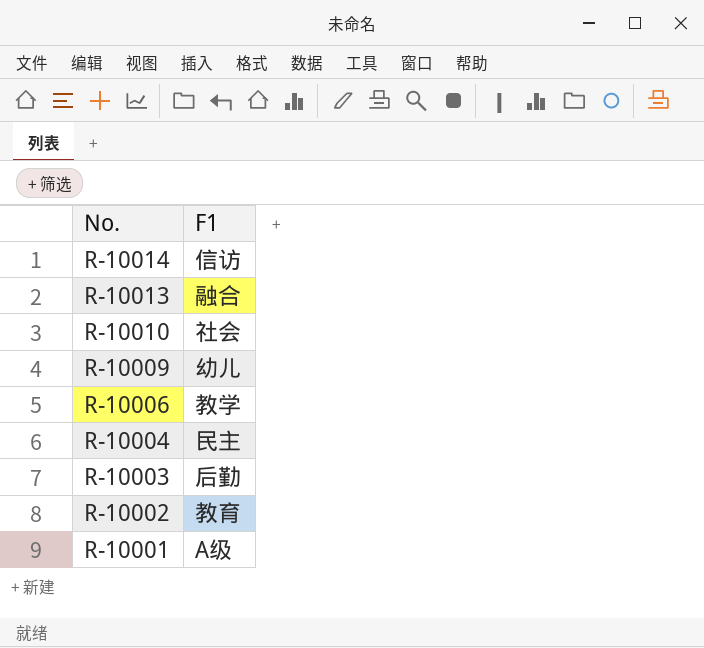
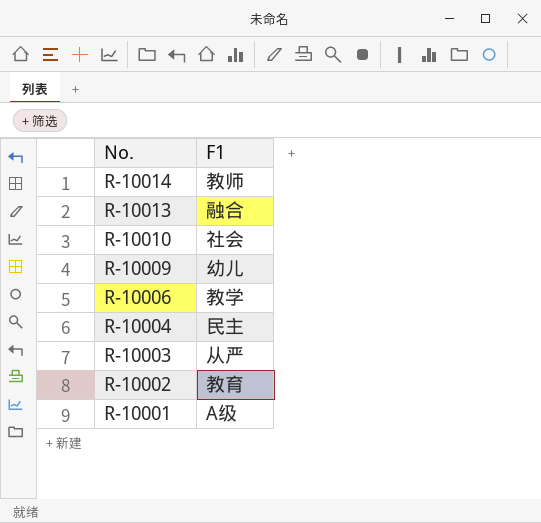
R-10014 | F1: 信访 -> 教师
R-10003 | F1: 后勤 -> 从严

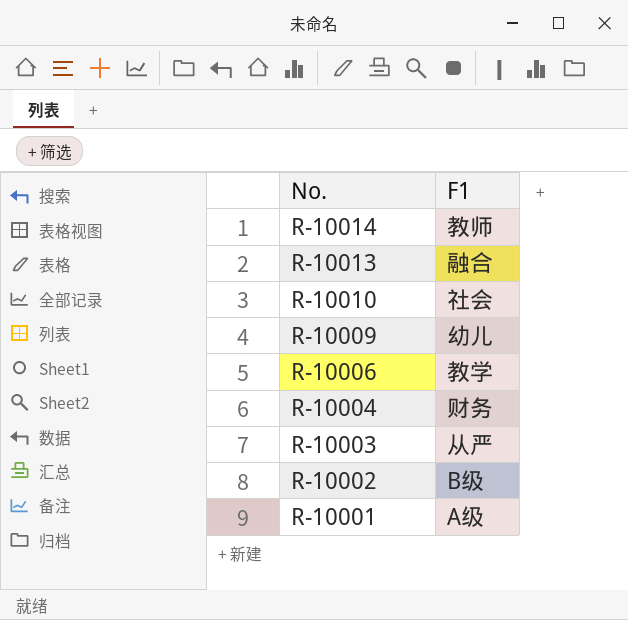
R-10004 | F1: 民主 -> 财务
R-10002 | F1: 教育 -> B级

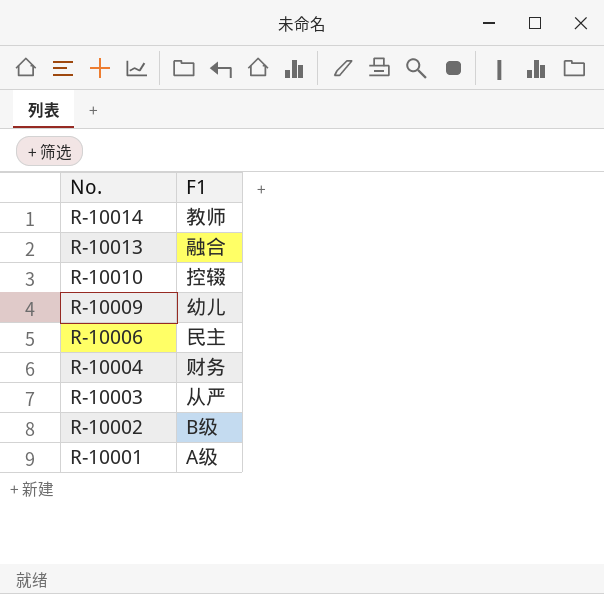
R-10010 | F1: 社会 -> 控辍
R-10006 | F1: 教学 -> 民主

